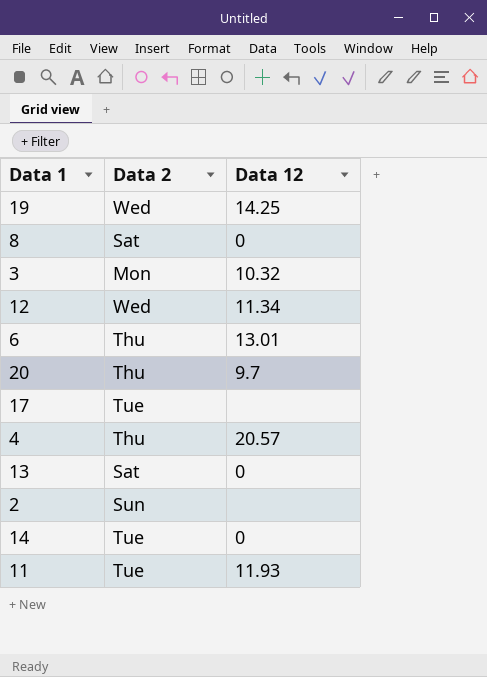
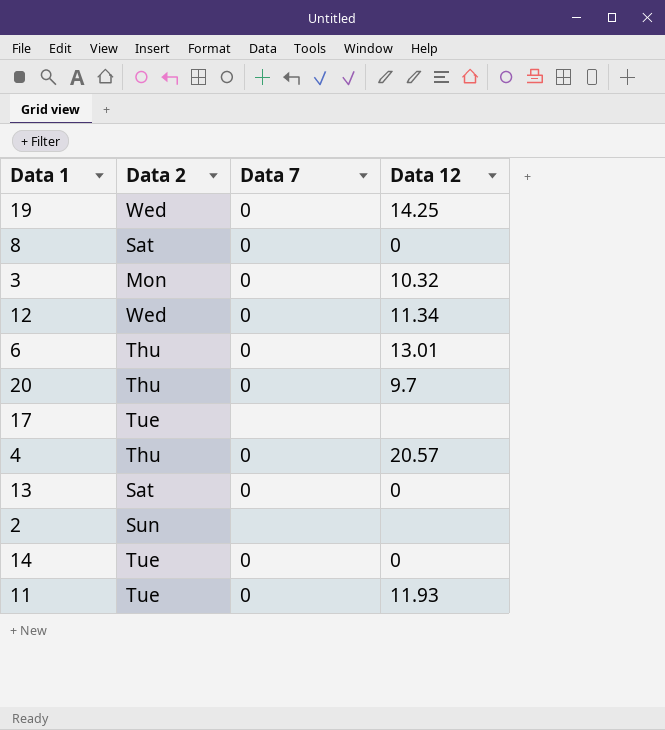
column Data 7 | position: none -> 3

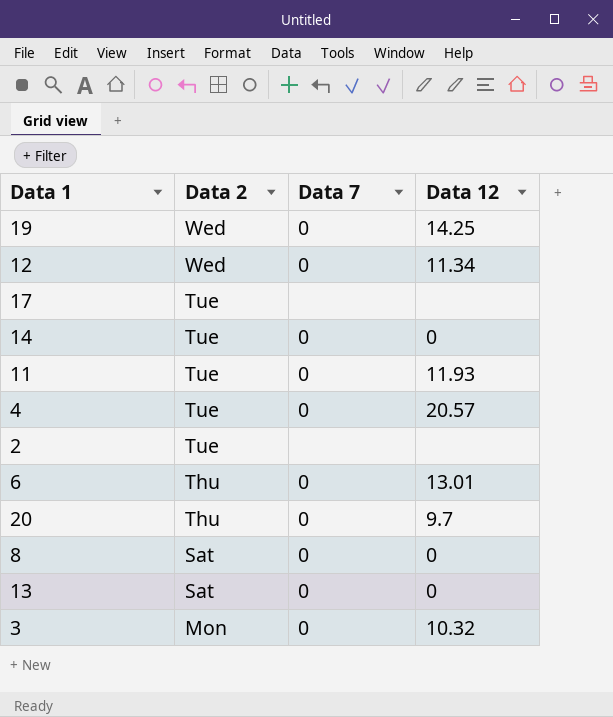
row order: none -> Data 2 descending
4 | Data 2: Thu -> Tue
2 | Data 2: Sun -> Tue

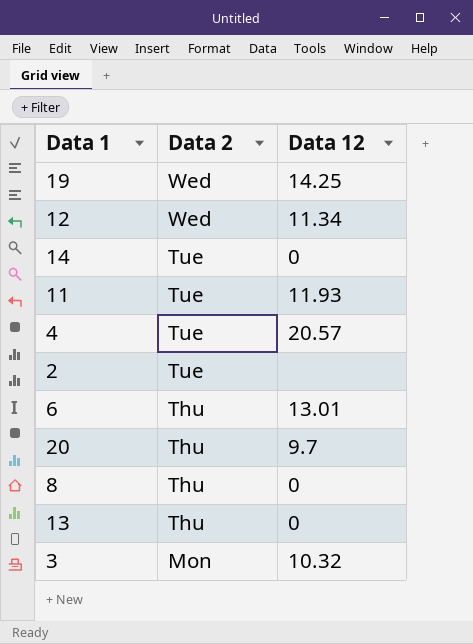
column Data 7 | position: 3 -> none
row 17: Tue | none | none -> none
8 | Data 2: Sat -> Thu
13 | Data 2: Sat -> Thu

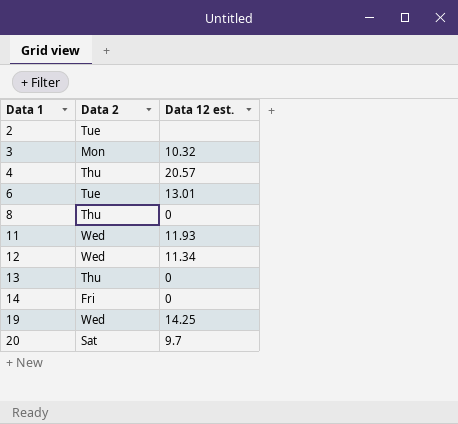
row order: Data 2 descending -> Data 1 ascending
column name: Data 12 -> Data 12 est.
4 | Data 2: Tue -> Thu
6 | Data 2: Thu -> Tue
11 | Data 2: Tue -> Wed
14 | Data 2: Tue -> Fri
20 | Data 2: Thu -> Sat

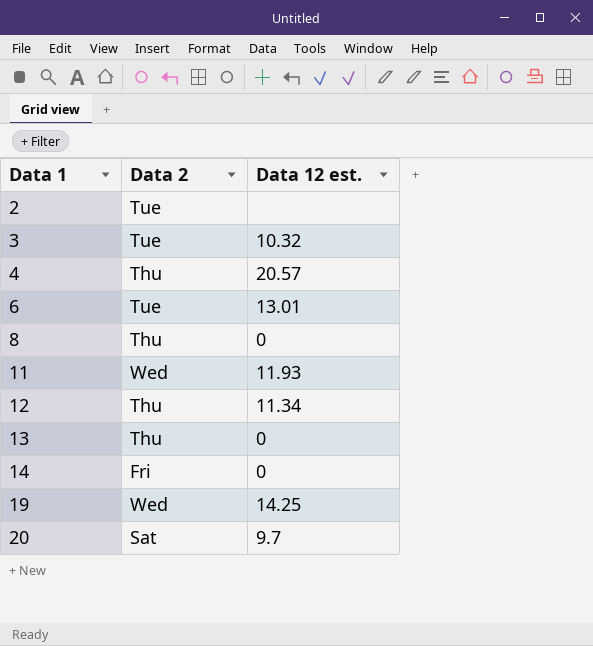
3 | Data 2: Mon -> Tue
12 | Data 2: Wed -> Thu

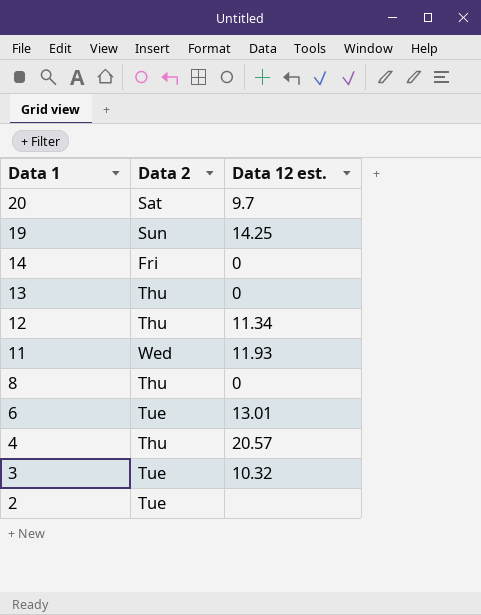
row order: Data 1 ascending -> Data 1 descending
19 | Data 2: Wed -> Sun

